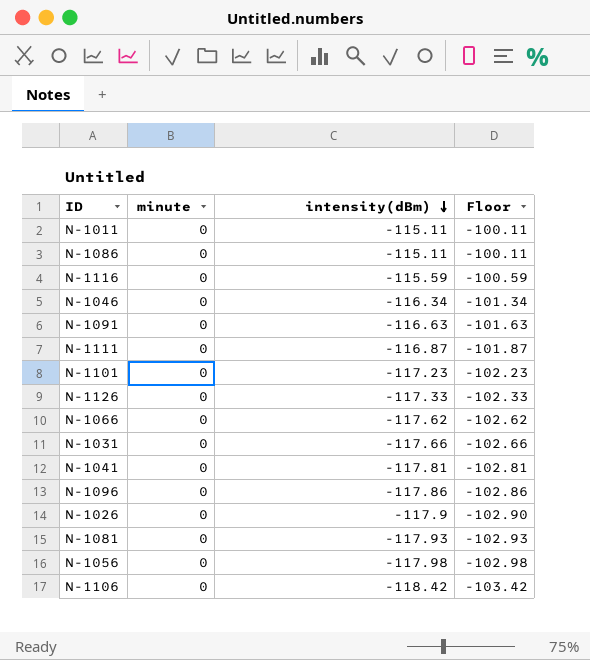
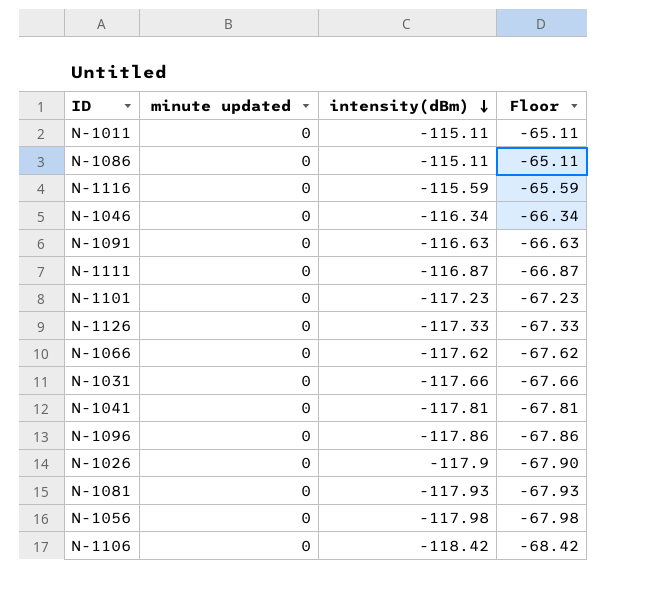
column name: minute -> minute updated
column Floor | formula: [intensity(dBm)] + 15 -> [intensity(dBm)] + 50

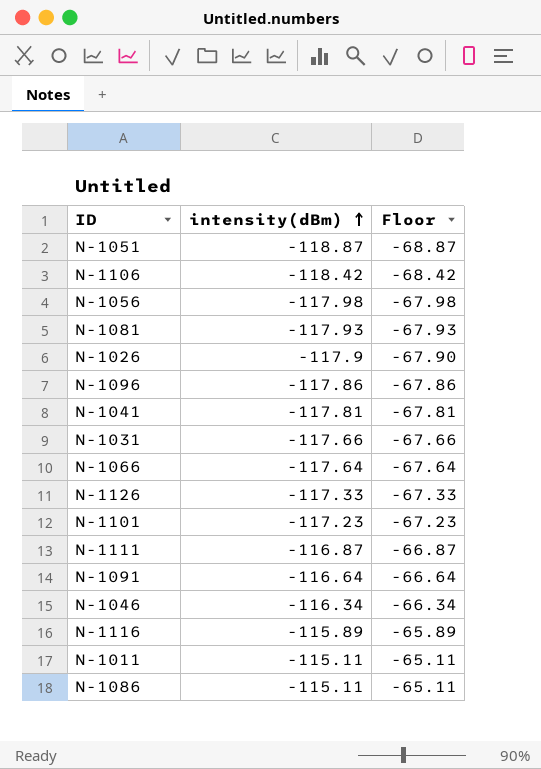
row order: intensity(dBm) descending -> intensity(dBm) ascending
column minute updated | position: 2 -> none
row N-1051: none -> -118.87 | -68.87
N-1066 | intensity(dBm): -117.62 -> -117.64
N-1066 | Floor: -67.62 -> -67.64
N-1091 | intensity(dBm): -116.63 -> -116.64
N-1091 | Floor: -66.63 -> -66.64
N-1116 | intensity(dBm): -115.59 -> -115.89
N-1116 | Floor: -65.59 -> -65.89

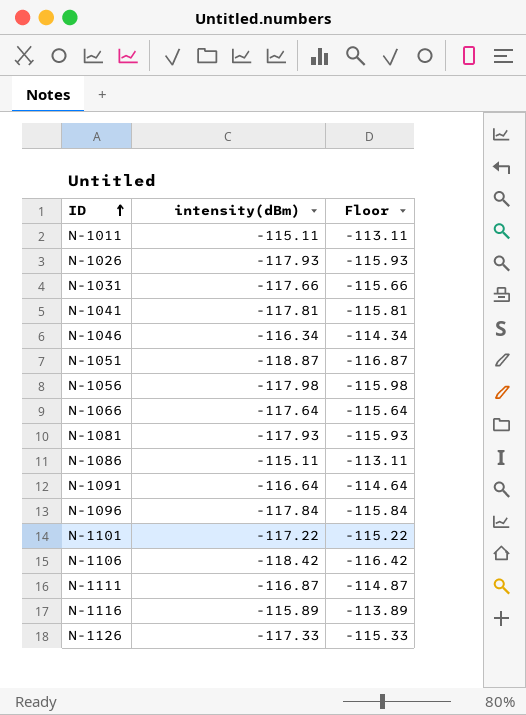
row order: intensity(dBm) ascending -> ID ascending
column Floor | formula: [intensity(dBm)] + 50 -> [intensity(dBm)] + 2
N-1026 | intensity(dBm): -117.9 -> -117.93
N-1096 | intensity(dBm): -117.86 -> -117.84
N-1101 | intensity(dBm): -117.23 -> -117.22

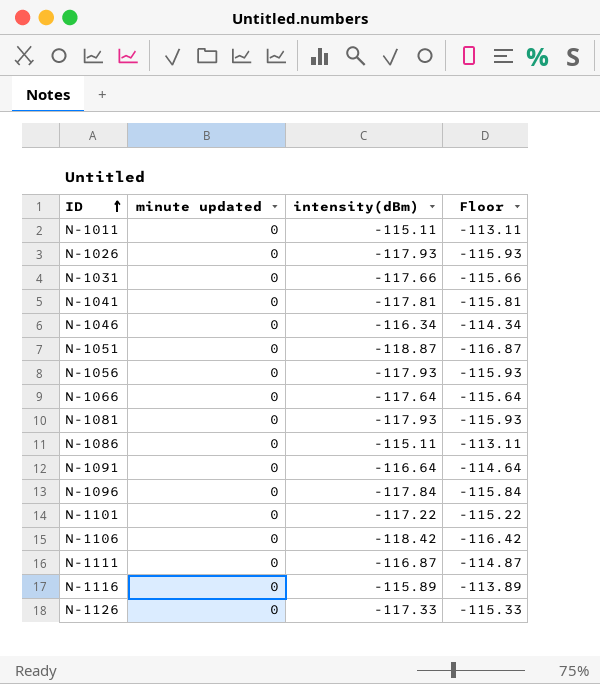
column minute updated | position: none -> 2
N-1056 | intensity(dBm): -117.98 -> -117.93
N-1056 | Floor: -115.98 -> -115.93

